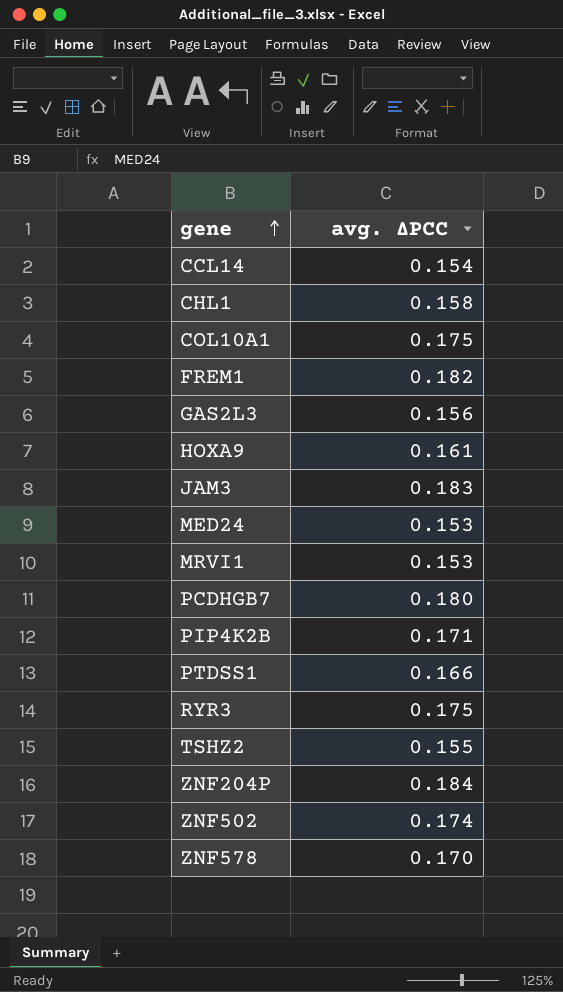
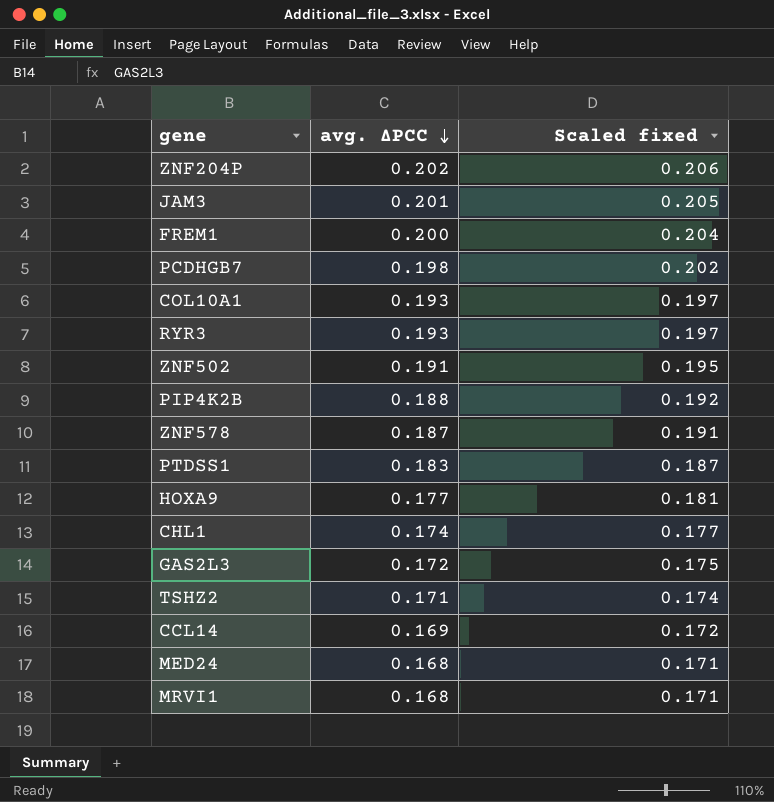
row order: gene ascending -> avg. ΔPCC descending
column Scaled fixed | formula: none -> [avg. ΔPCC] * 1.02
ZNF204P | avg. ΔPCC: 0.184 -> 0.202
JAM3 | avg. ΔPCC: 0.183 -> 0.201
FREM1 | avg. ΔPCC: 0.182 -> 0.200
PCDHGB7 | avg. ΔPCC: 0.180 -> 0.198
COL10A1 | avg. ΔPCC: 0.175 -> 0.193
RYR3 | avg. ΔPCC: 0.175 -> 0.193
ZNF502 | avg. ΔPCC: 0.174 -> 0.191
PIP4K2B | avg. ΔPCC: 0.171 -> 0.188
ZNF578 | avg. ΔPCC: 0.170 -> 0.187
PTDSS1 | avg. ΔPCC: 0.166 -> 0.183
HOXA9 | avg. ΔPCC: 0.161 -> 0.177
CHL1 | avg. ΔPCC: 0.158 -> 0.174
GAS2L3 | avg. ΔPCC: 0.156 -> 0.172
TSHZ2 | avg. ΔPCC: 0.155 -> 0.171
CCL14 | avg. ΔPCC: 0.154 -> 0.169
MED24 | avg. ΔPCC: 0.153 -> 0.168
MRVI1 | avg. ΔPCC: 0.153 -> 0.168

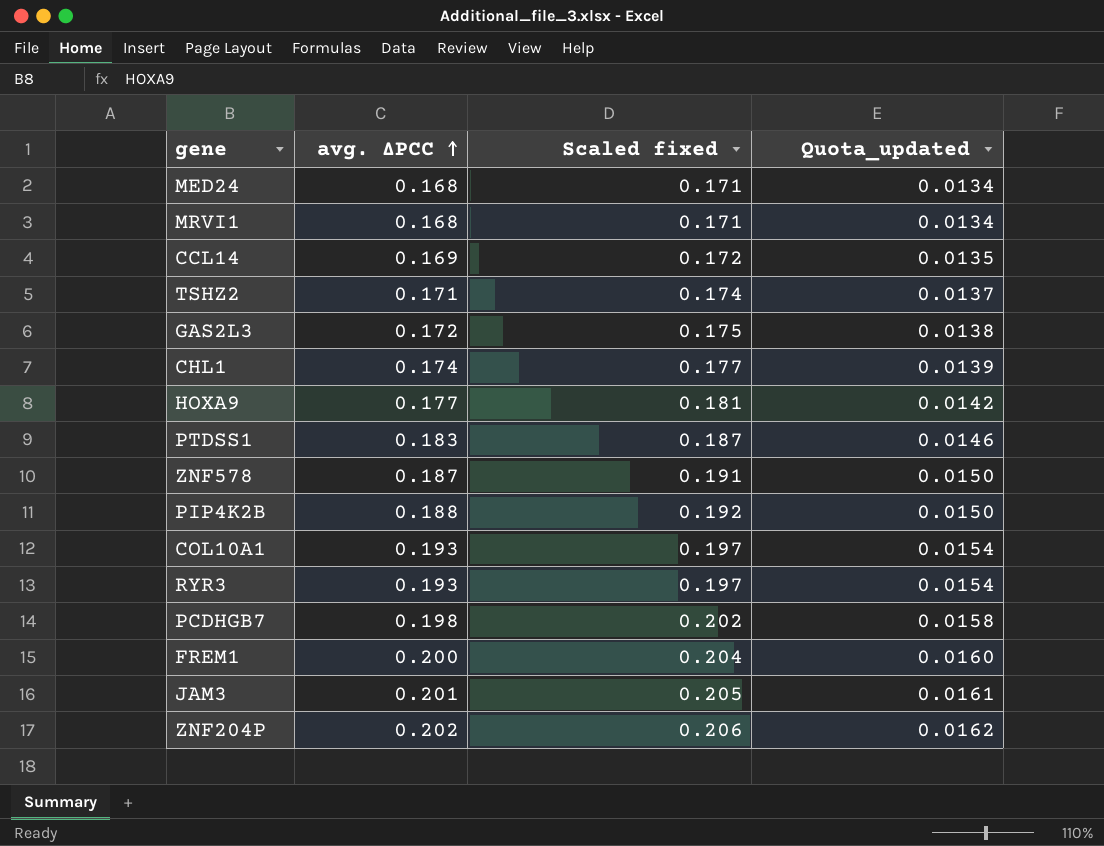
row order: avg. ΔPCC descending -> avg. ΔPCC ascending
column Quota_updated | formula: none -> [avg. ΔPCC] * 0.08
row ZNF502: 0.191 | 0.195 -> none

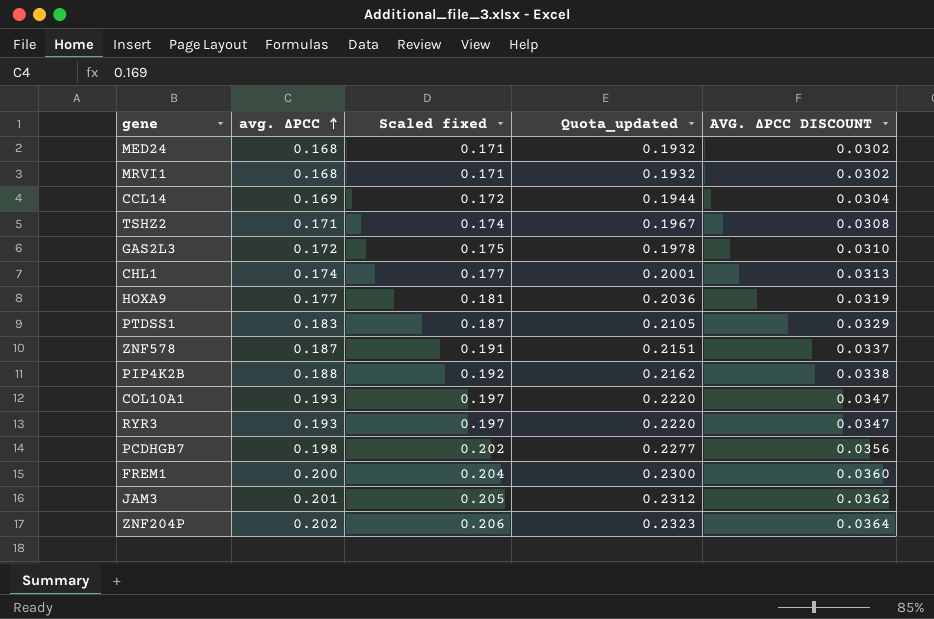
column Quota_updated | formula: [avg. ΔPCC] * 0.08 -> [avg. ΔPCC] * 1.15
column AVG. ΔPCC DISCOUNT | formula: none -> [avg. ΔPCC] * 0.18

